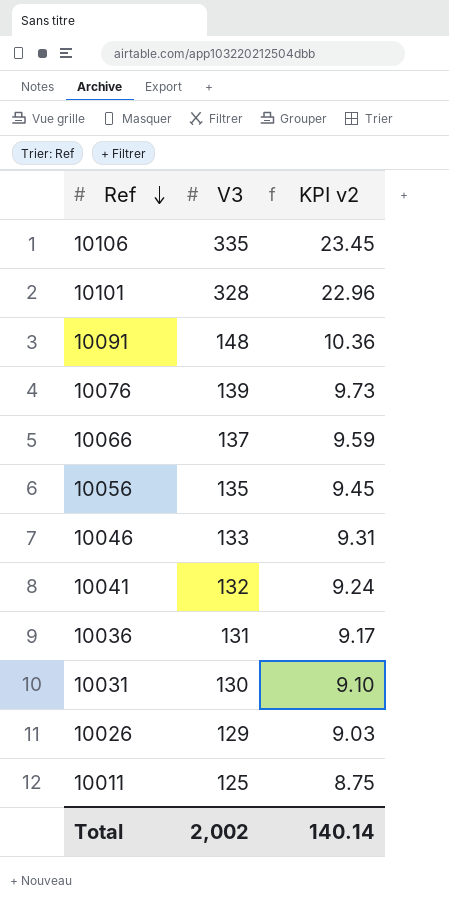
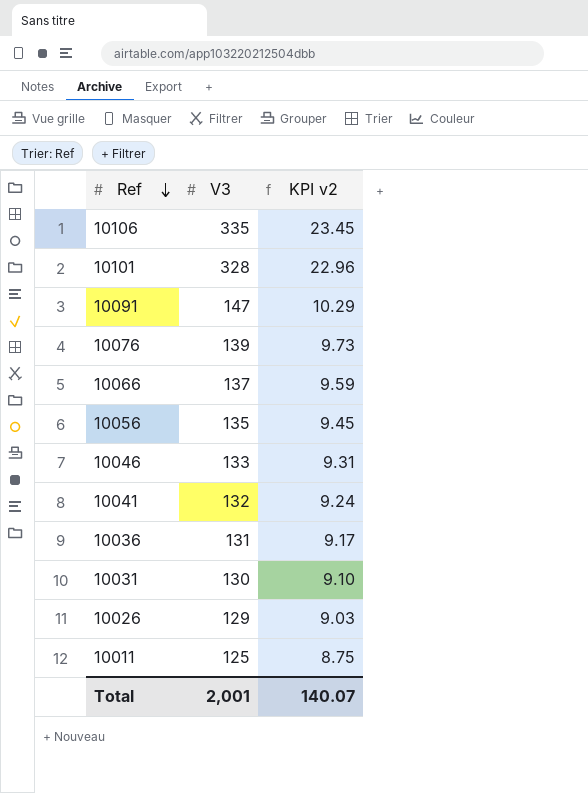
10091 | V3: 148 -> 147
10091 | KPI v2: 10.36 -> 10.29
Total | V3: 2,002 -> 2,001
Total | KPI v2: 140.14 -> 140.07

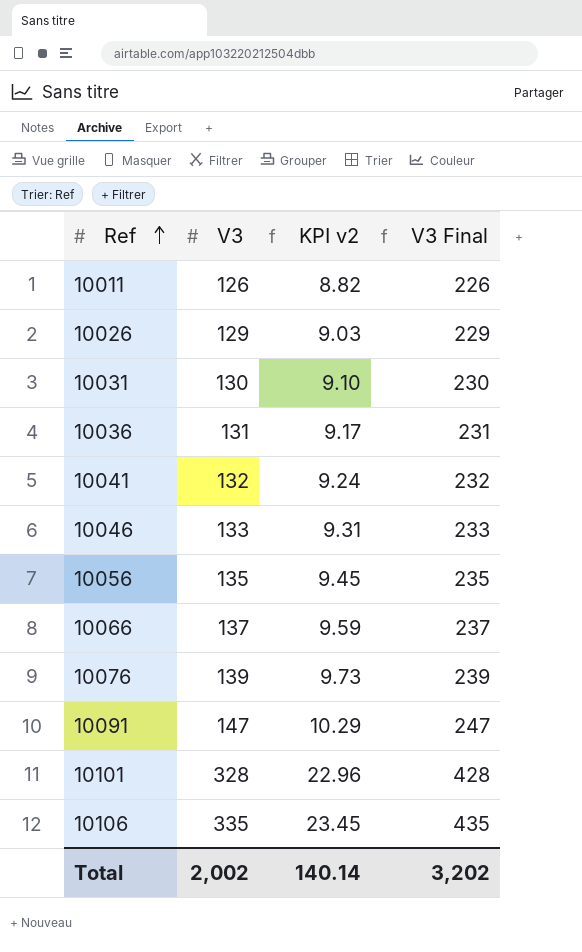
row order: Ref descending -> Ref ascending
column V3 Final | formula: none -> [V3] + 100
10011 | V3: 125 -> 126
10011 | KPI v2: 8.75 -> 8.82
Total | V3: 2,001 -> 2,002
Total | KPI v2: 140.07 -> 140.14

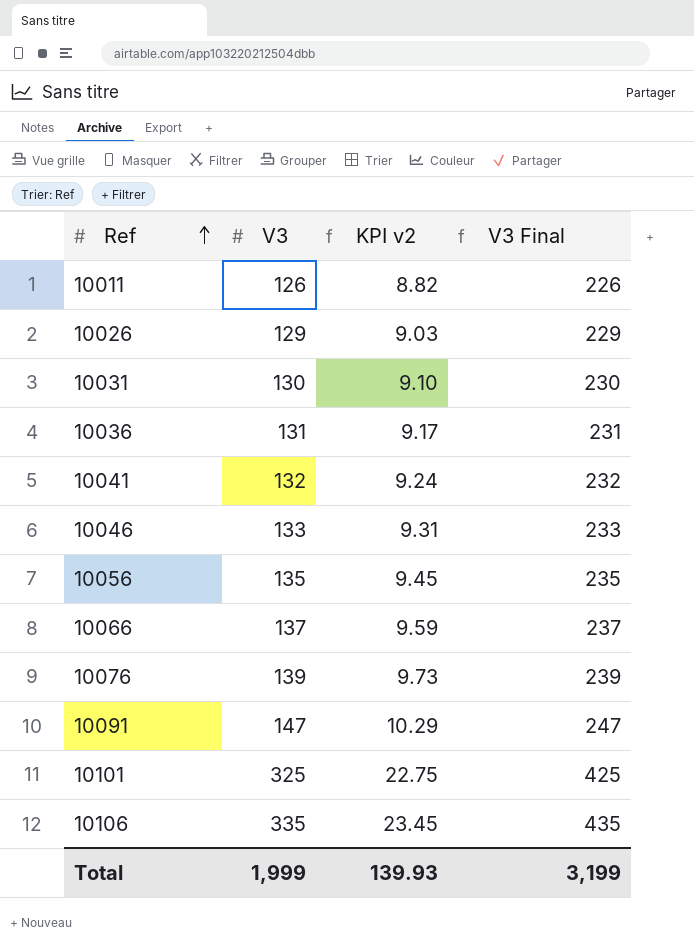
10101 | V3: 328 -> 325
10101 | KPI v2: 22.96 -> 22.75
10101 | V3 Final: 428 -> 425
Total | V3: 2,002 -> 1,999
Total | KPI v2: 140.14 -> 139.93
Total | V3 Final: 3,202 -> 3,199

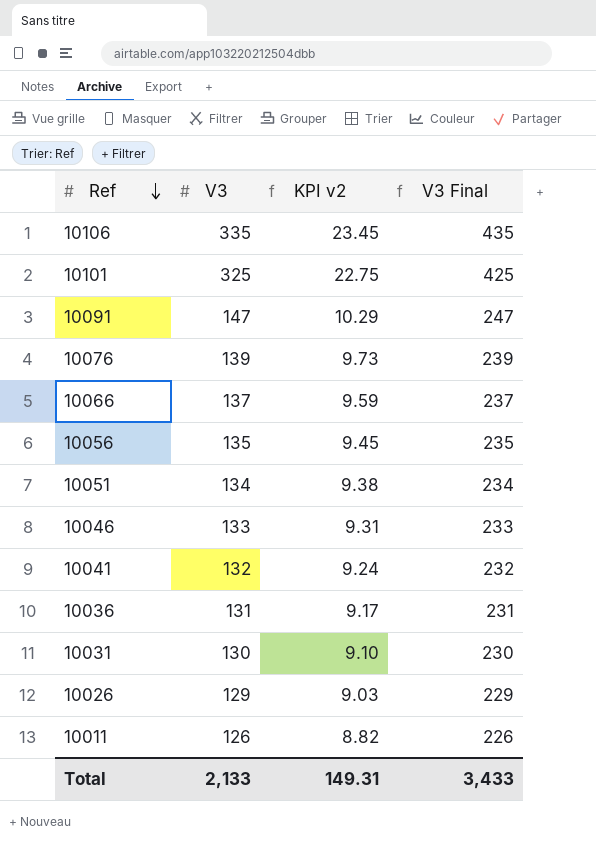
row order: Ref ascending -> Ref descending
row 10051: none -> 134 | 9.38 | 234
Total | V3: 1,999 -> 2,133
Total | KPI v2: 139.93 -> 149.31
Total | V3 Final: 3,199 -> 3,433

